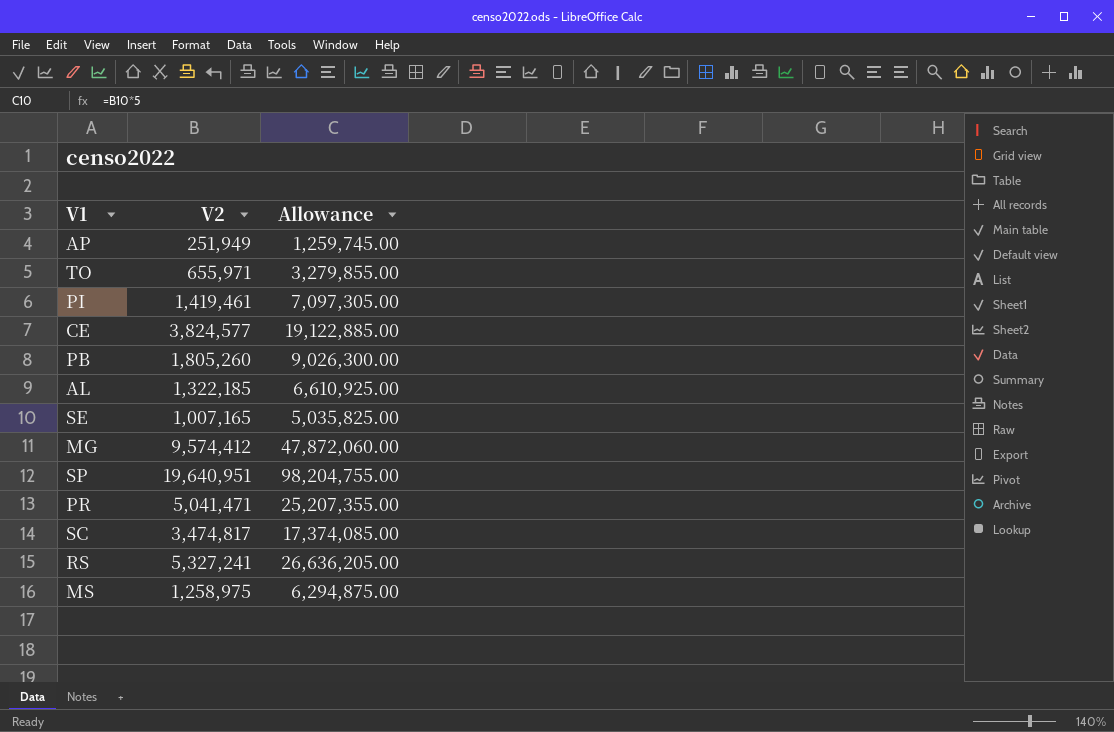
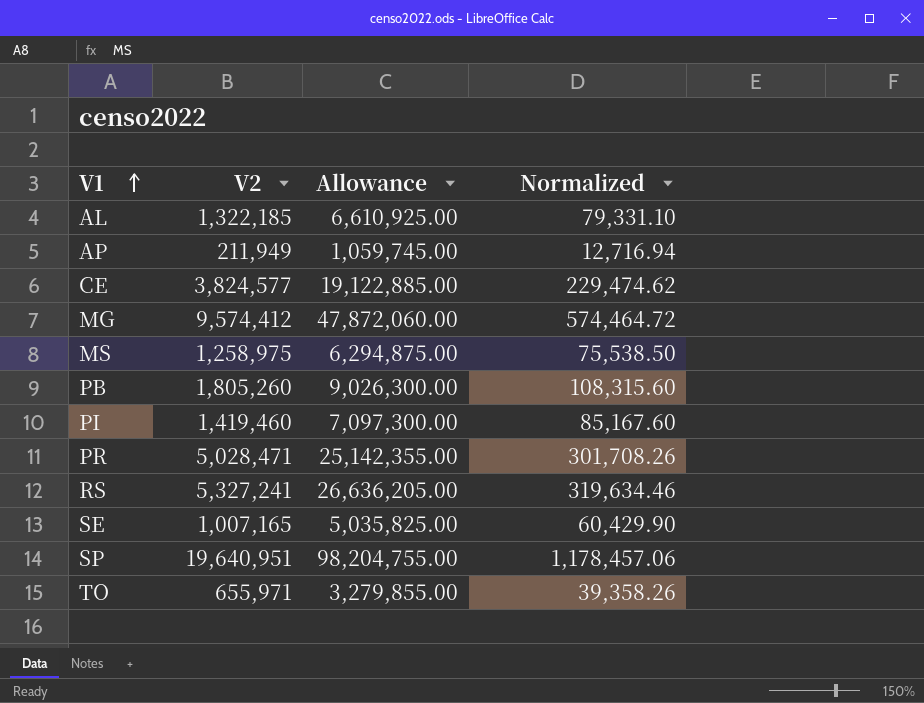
row order: none -> V1 ascending
column Normalized | formula: none -> [V2] * 0.06
row SC: 3,474,817 | 17,374,085.00 -> none
AP | V2: 251,949 -> 211,949
AP | Allowance: 1,259,745.00 -> 1,059,745.00
PI | V2: 1,419,461 -> 1,419,460
PI | Allowance: 7,097,305.00 -> 7,097,300.00
PR | V2: 5,041,471 -> 5,028,471
PR | Allowance: 25,207,355.00 -> 25,142,355.00

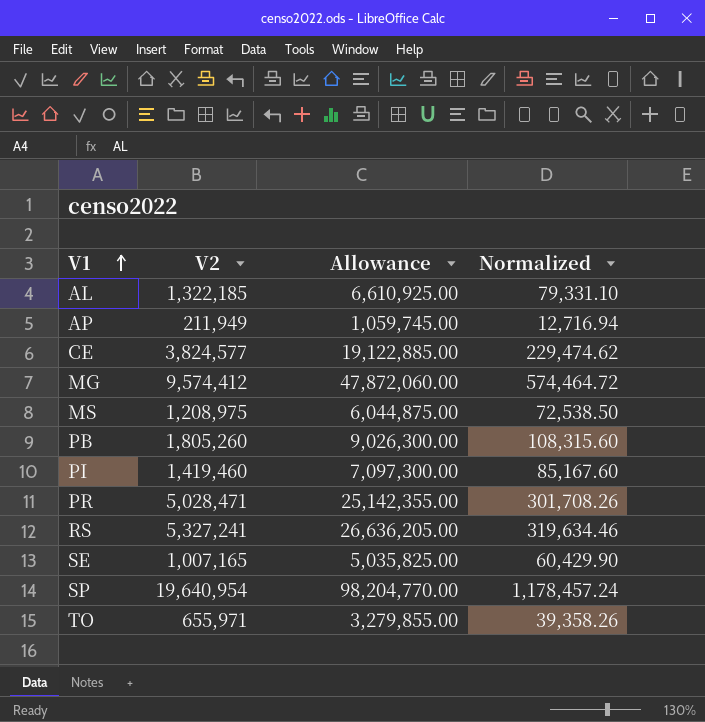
MS | V2: 1,258,975 -> 1,208,975
MS | Allowance: 6,294,875.00 -> 6,044,875.00
MS | Normalized: 75,538.50 -> 72,538.50
SP | V2: 19,640,951 -> 19,640,954
SP | Allowance: 98,204,755.00 -> 98,204,770.00
SP | Normalized: 1,178,457.06 -> 1,178,457.24

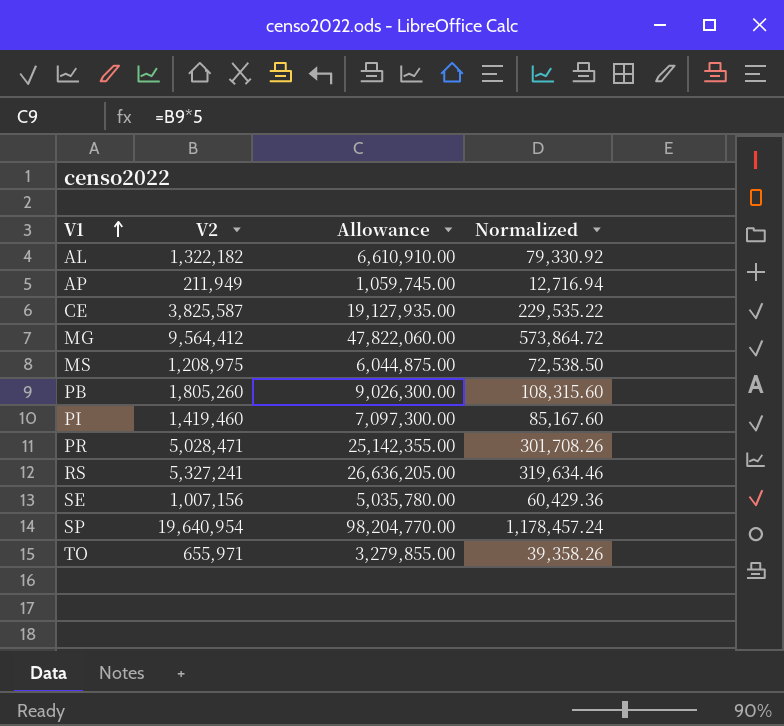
AL | V2: 1,322,185 -> 1,322,182
AL | Allowance: 6,610,925.00 -> 6,610,910.00
AL | Normalized: 79,331.10 -> 79,330.92
CE | V2: 3,824,577 -> 3,825,587
CE | Allowance: 19,122,885.00 -> 19,127,935.00
CE | Normalized: 229,474.62 -> 229,535.22
MG | V2: 9,574,412 -> 9,564,412
MG | Allowance: 47,872,060.00 -> 47,822,060.00
MG | Normalized: 574,464.72 -> 573,864.72
SE | V2: 1,007,165 -> 1,007,156
SE | Allowance: 5,035,825.00 -> 5,035,780.00
SE | Normalized: 60,429.90 -> 60,429.36

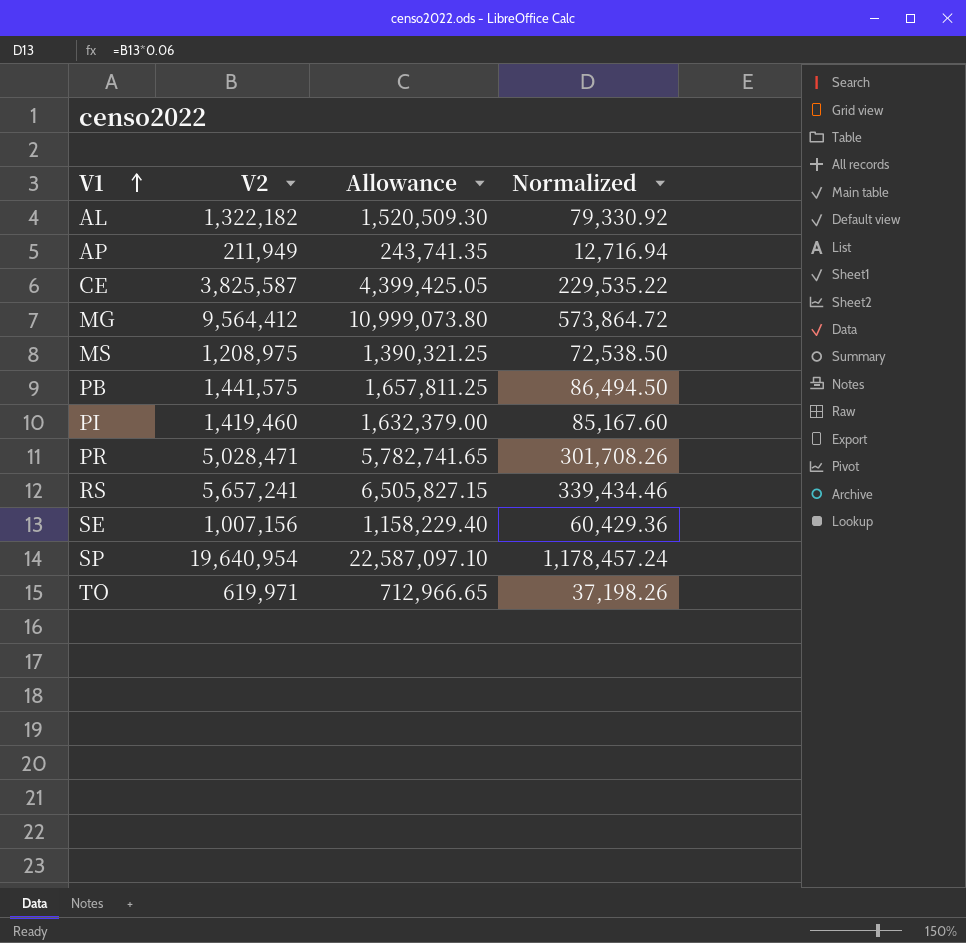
column Allowance | formula: [V2] * 5 -> [V2] * 1.15
PB | V2: 1,805,260 -> 1,441,575
PB | Normalized: 108,315.60 -> 86,494.50
RS | V2: 5,327,241 -> 5,657,241
RS | Normalized: 319,634.46 -> 339,434.46
TO | V2: 655,971 -> 619,971
TO | Normalized: 39,358.26 -> 37,198.26

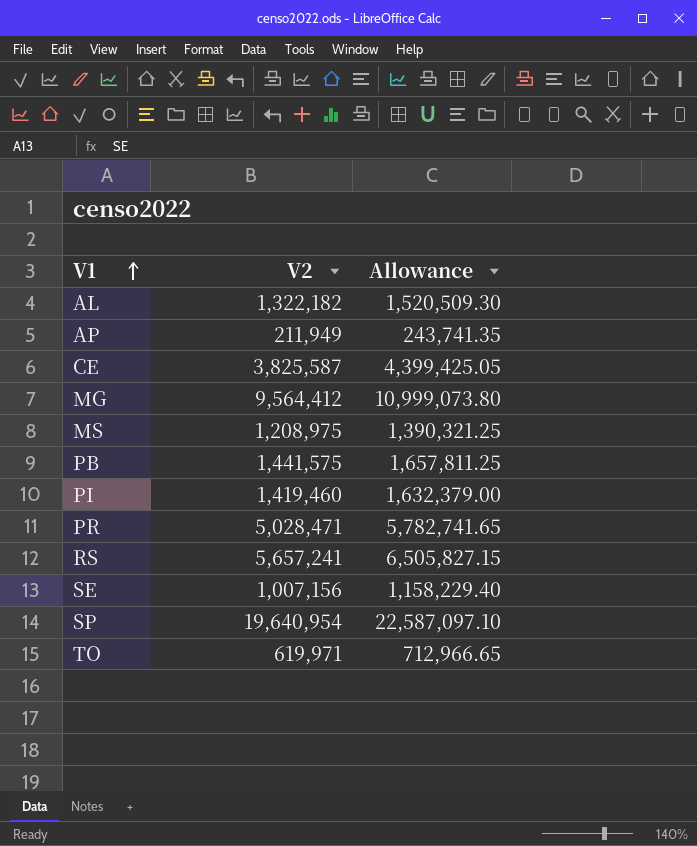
column Normalized | formula: [V2] * 0.06 -> none

